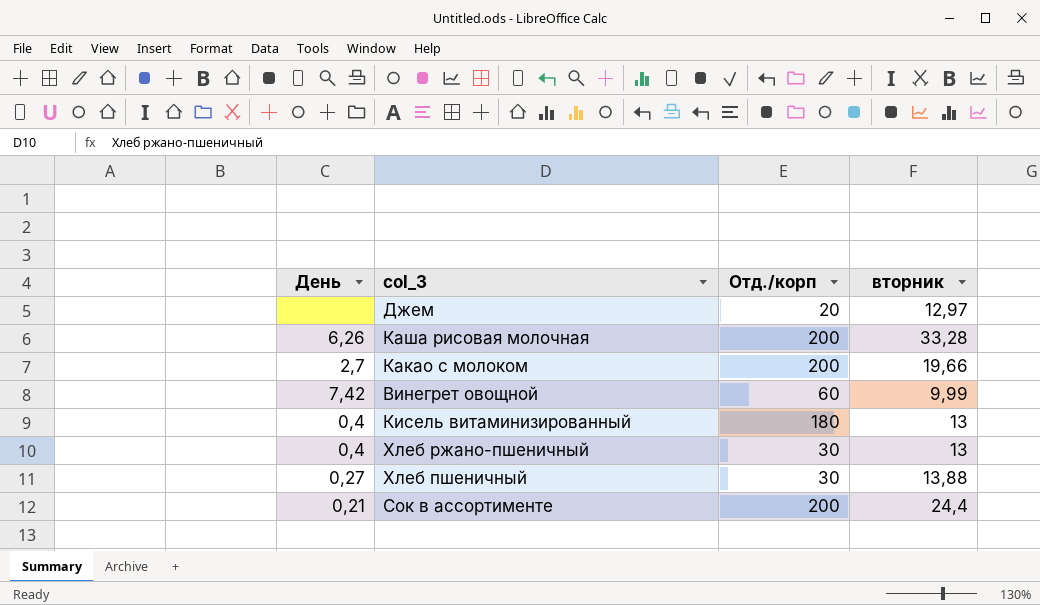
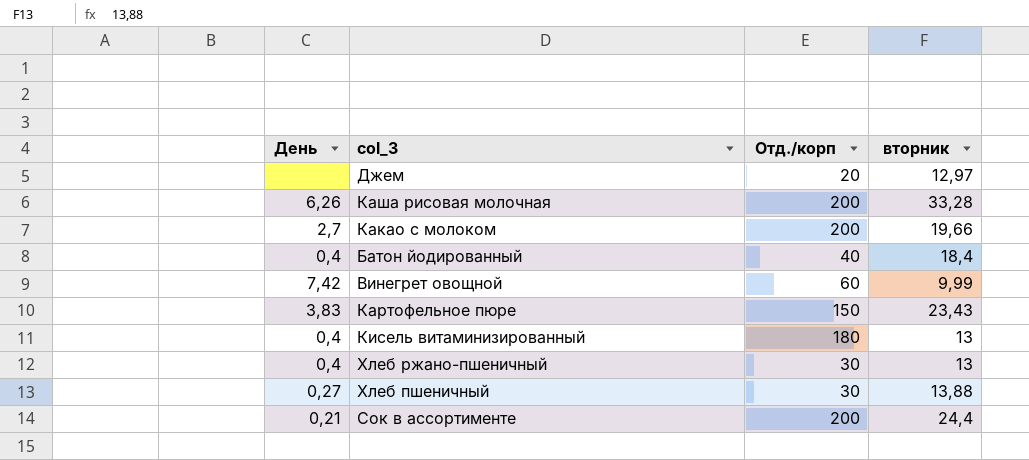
row Батон йодированный: none -> 0,4 | 40 | 18,4
row Картофельное пюре: none -> 3,83 | 150 | 23,43

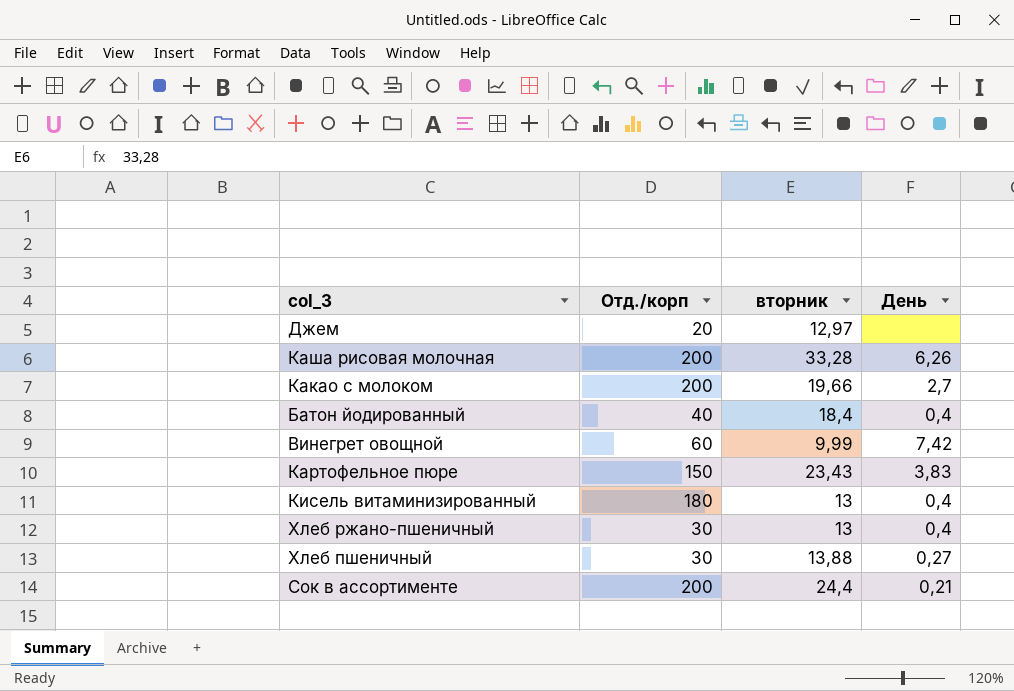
column День | position: 1 -> 4

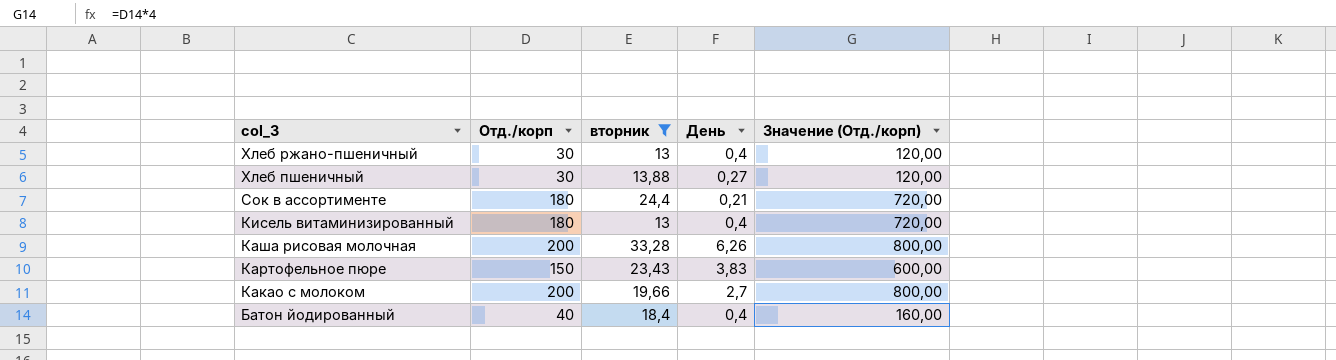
filter: none -> вторник >= 13
row order: none -> col_3 descending
column Значение (Отд./корп) | formula: none -> [Отд./корп] * 4
Сок в ассортименте | Отд./корп: 200 -> 180

